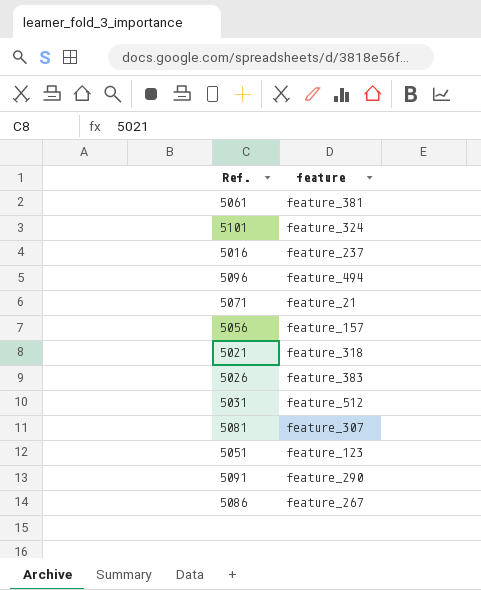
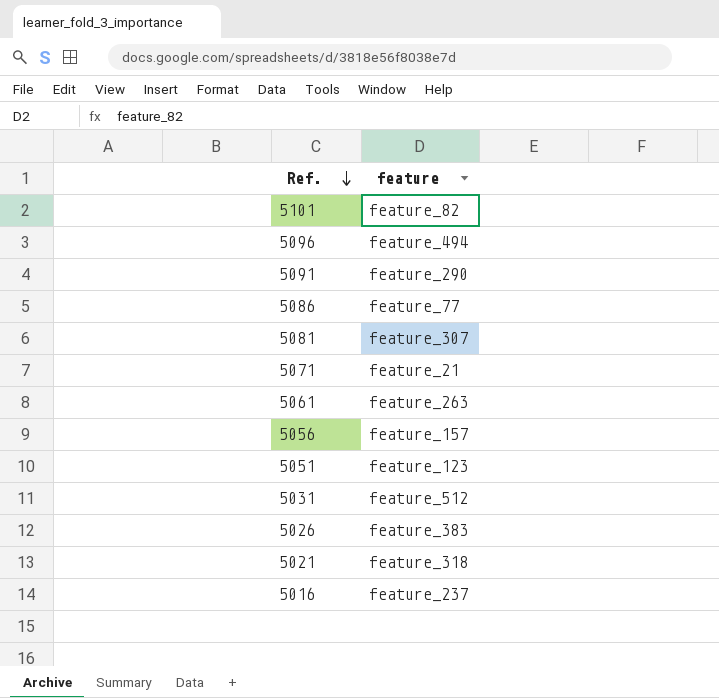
row order: none -> Ref. descending
5101 | feature: feature_324 -> feature_82
5086 | feature: feature_267 -> feature_77
5061 | feature: feature_381 -> feature_263

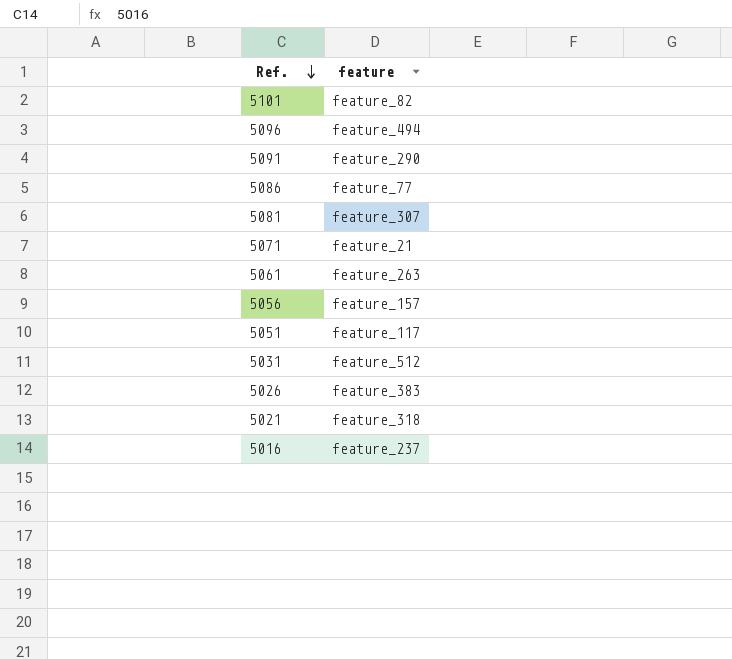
5051 | feature: feature_123 -> feature_117

